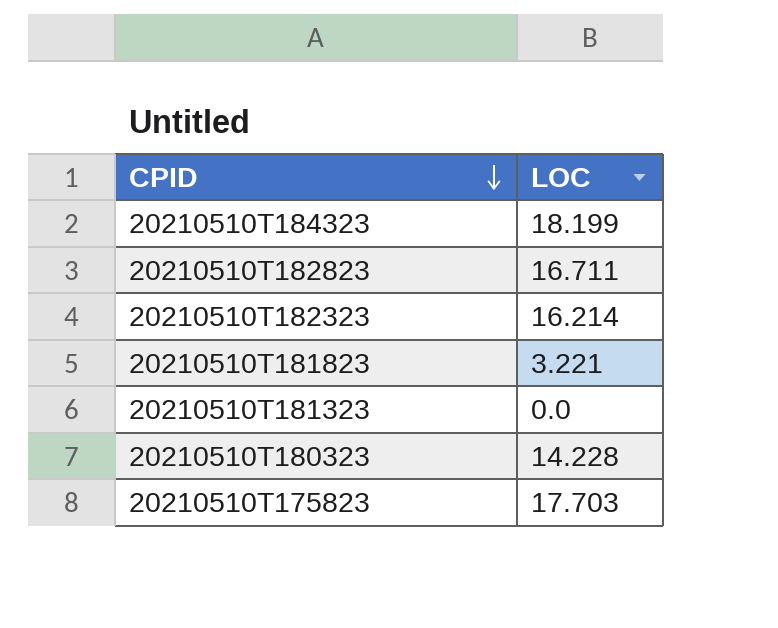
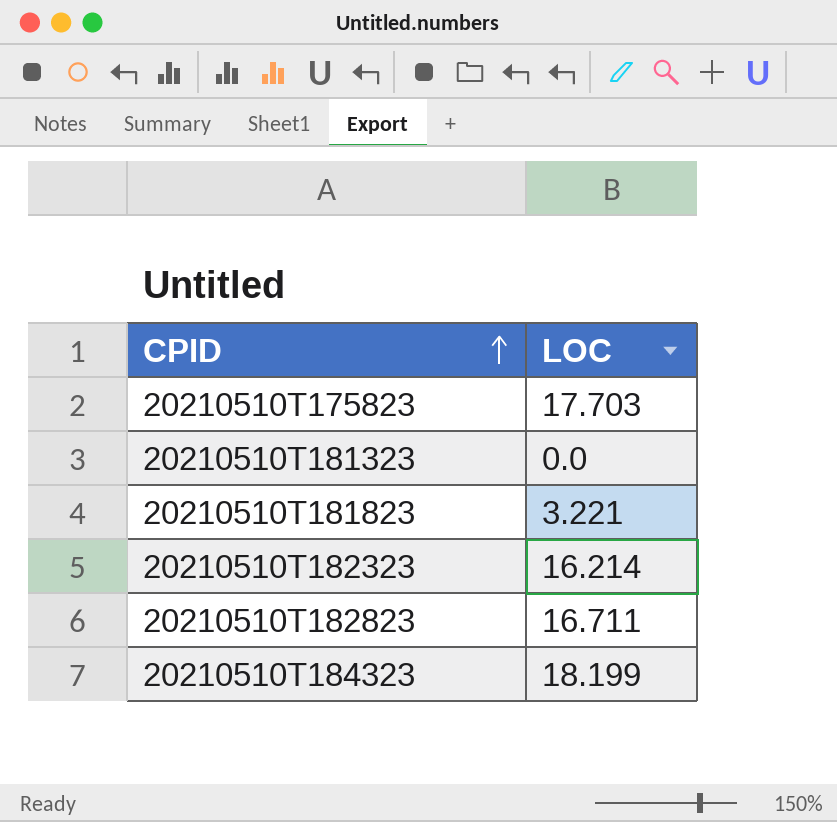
row order: CPID descending -> CPID ascending
row 20210510T180323: 14.228 -> none

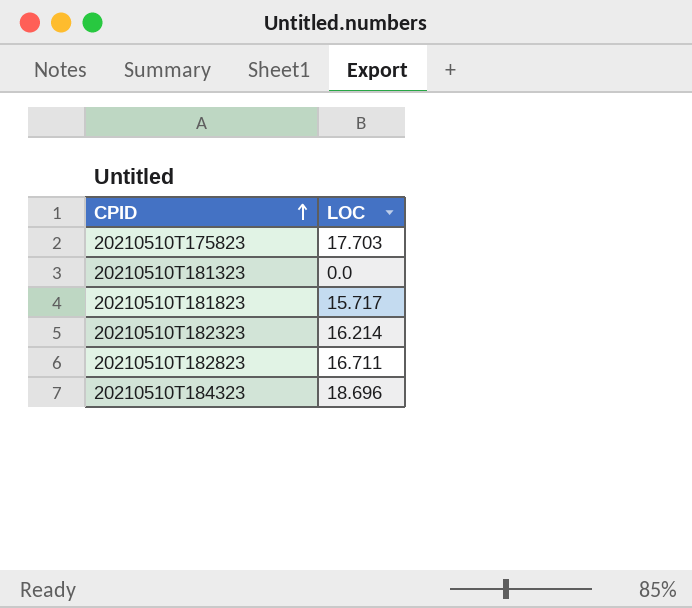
20210510T181823 | LOC: 3.221 -> 15.717
20210510T184323 | LOC: 18.199 -> 18.696

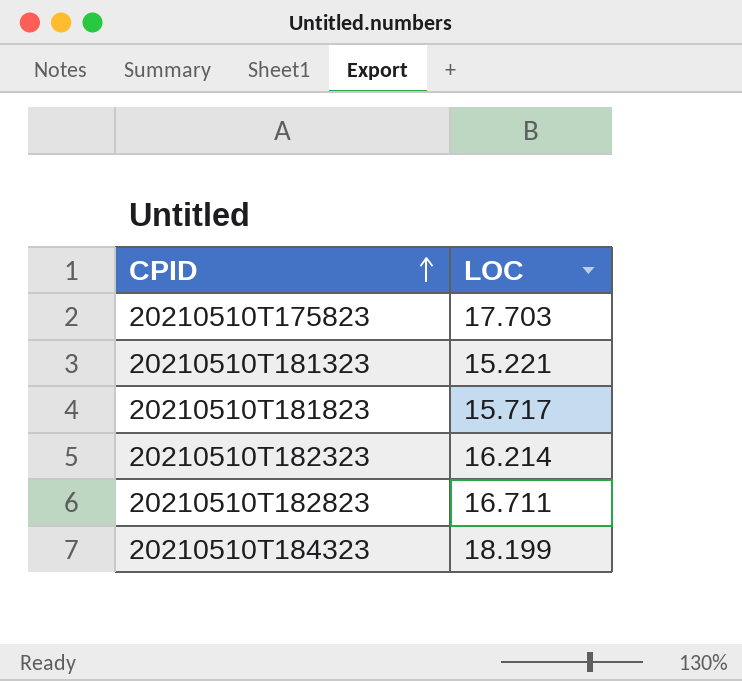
20210510T181323 | LOC: 0.0 -> 15.221
20210510T184323 | LOC: 18.696 -> 18.199

